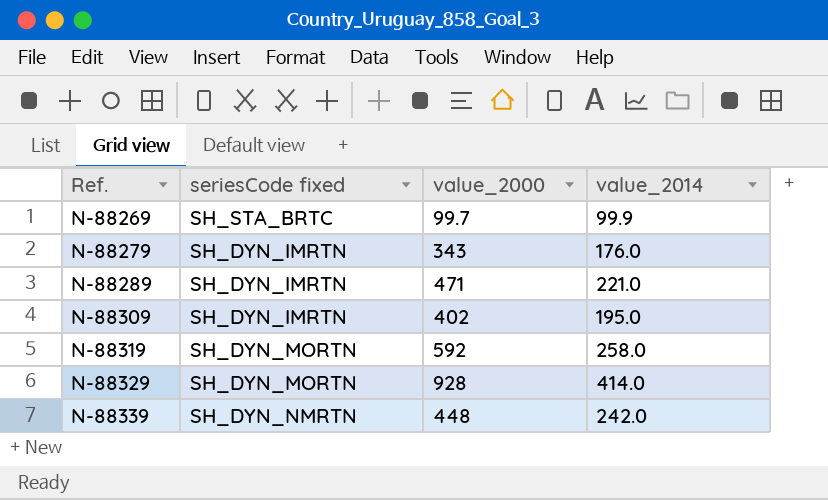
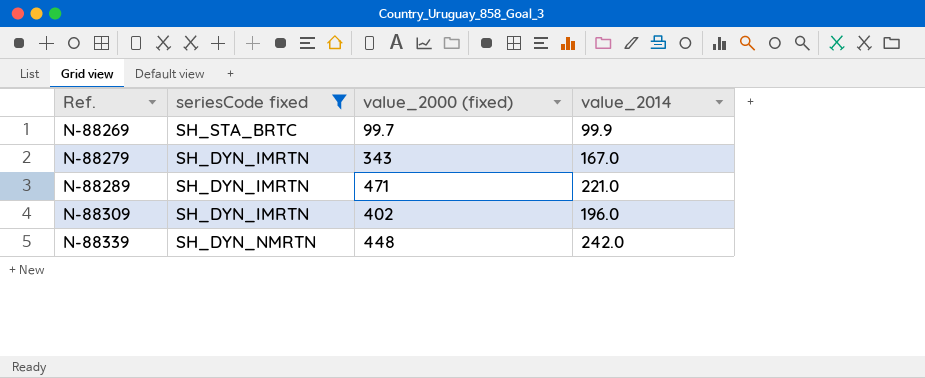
filter: none -> seriesCode fixed != SH_DYN_MORTN
column name: value_2000 -> value_2000 (fixed)
N-88279 | value_2014: 176.0 -> 167.0
N-88309 | value_2014: 195.0 -> 196.0

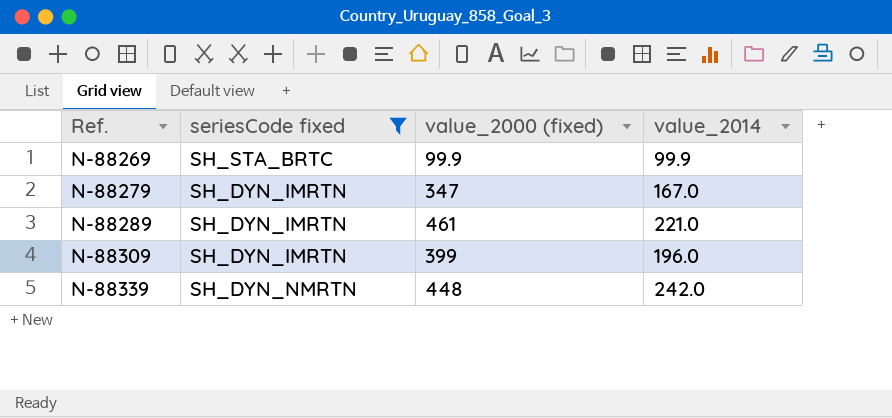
N-88269 | value_2000 (fixed): 99.7 -> 99.9
N-88279 | value_2000 (fixed): 343 -> 347
N-88289 | value_2000 (fixed): 471 -> 461
N-88309 | value_2000 (fixed): 402 -> 399

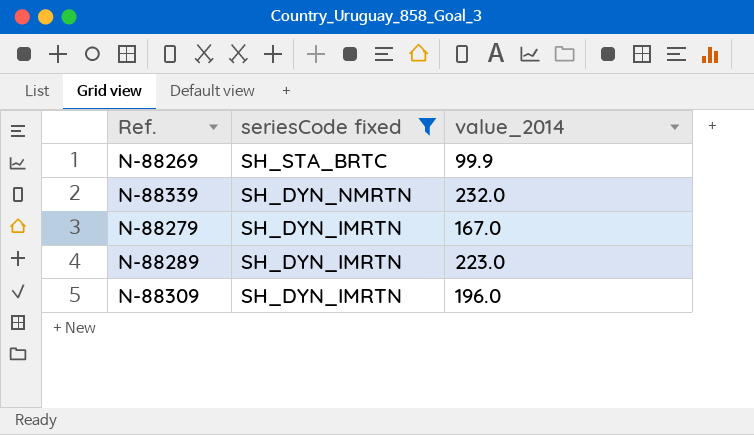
row order: Ref. ascending -> seriesCode fixed descending
column value_2000 (fixed) | position: 3 -> none
N-88339 | value_2014: 242.0 -> 232.0
N-88289 | value_2014: 221.0 -> 223.0

